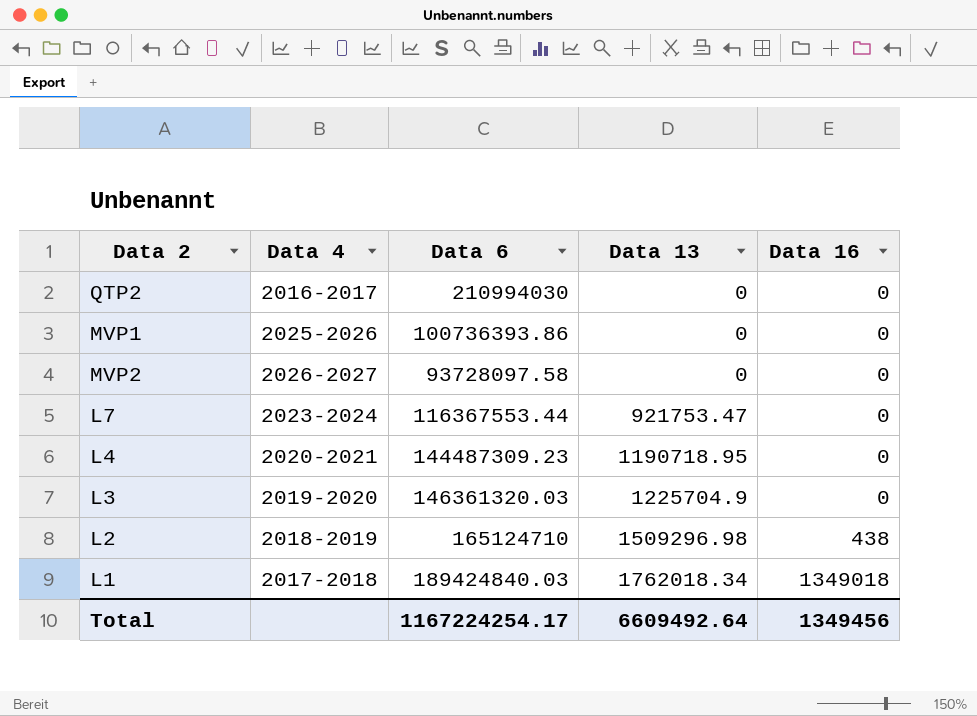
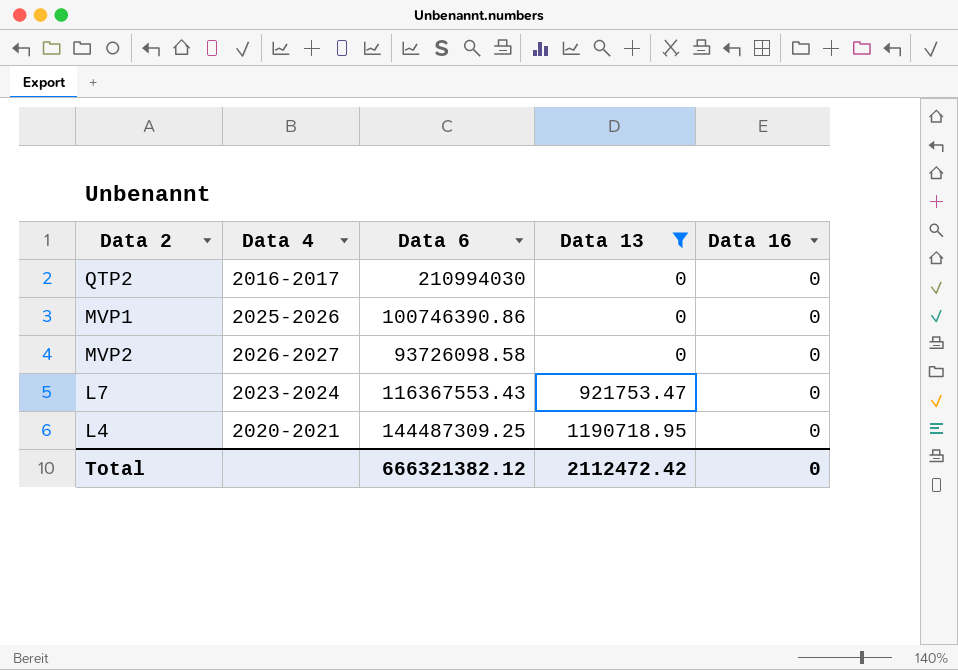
filter: none -> Data 13 <= 1190718.95
MVP1 | Data 6: 100736393.86 -> 100746390.86
MVP2 | Data 6: 93728097.58 -> 93726098.58
L7 | Data 6: 116367553.44 -> 116367553.43
L4 | Data 6: 144487309.23 -> 144487309.25
Total | Data 6: 1167224254.17 -> 666321382.12
Total | Data 13: 6609492.64 -> 2112472.42
Total | Data 16: 1349456 -> 0

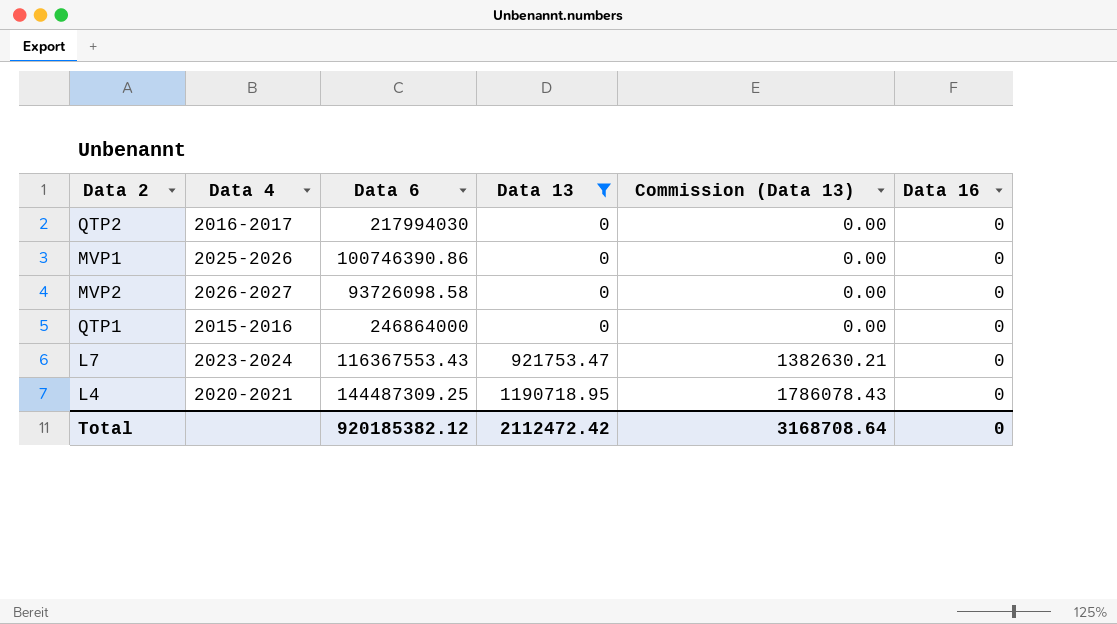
column Commission (Data 13) | formula: none -> [Data 13] * 1.5
QTP2 | Data 6: 210994030 -> 217994030
row QTP1: none -> 2015-2016 | 246864000 | 0 | 0.00 | 0
Total | Data 6: 666321382.12 -> 920185382.12

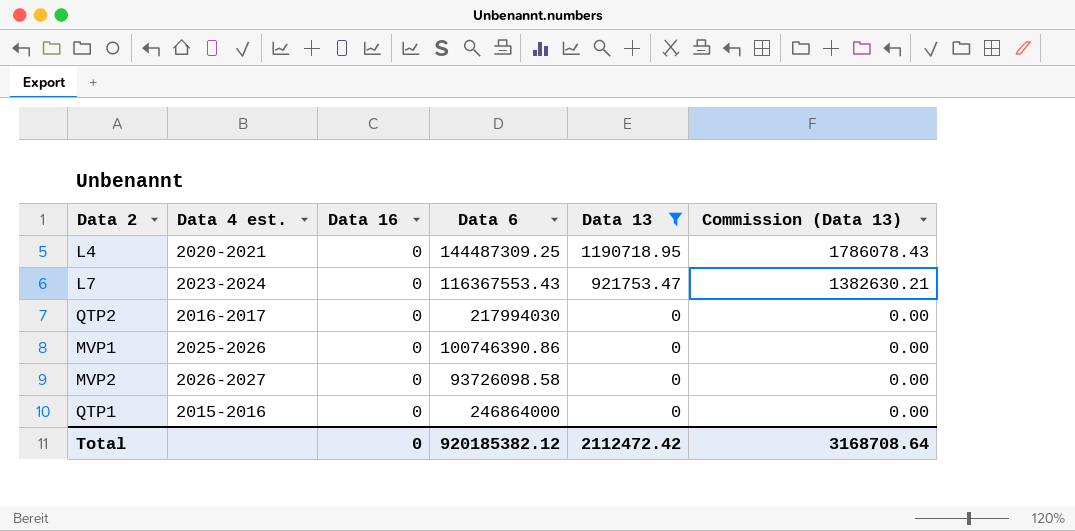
row order: Data 13 ascending -> Data 13 descending
column name: Data 4 -> Data 4 est.
column Data 16 | position: 6 -> 3

